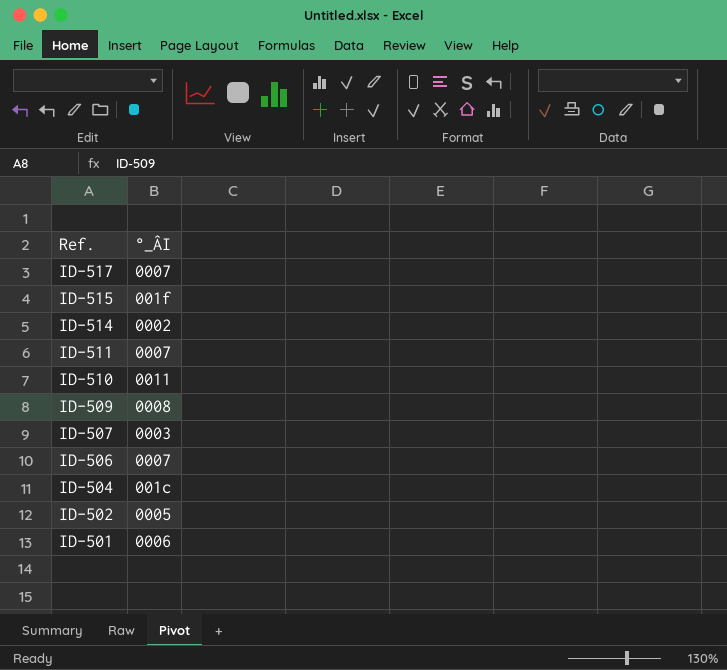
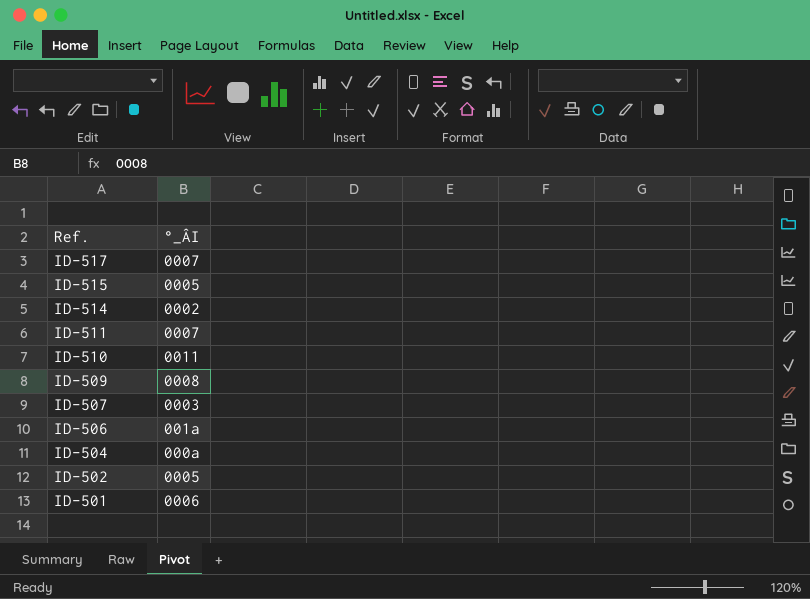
ID-515 | °_ÂI: 001f -> 0005
ID-506 | °_ÂI: 0007 -> 001a
ID-504 | °_ÂI: 001c -> 000a

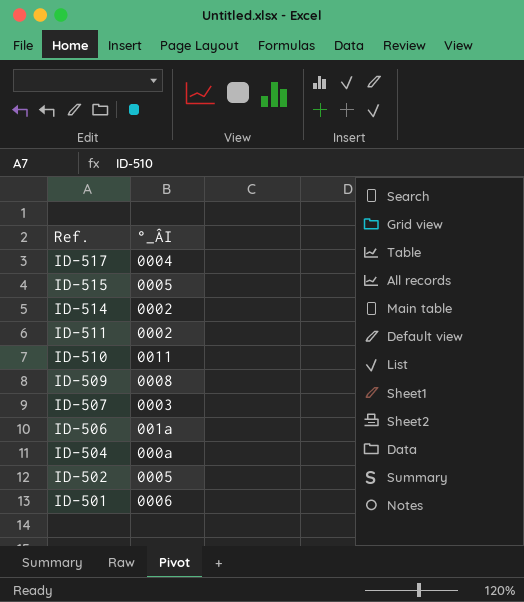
ID-517 | °_ÂI: 0007 -> 0004
ID-511 | °_ÂI: 0007 -> 0002

